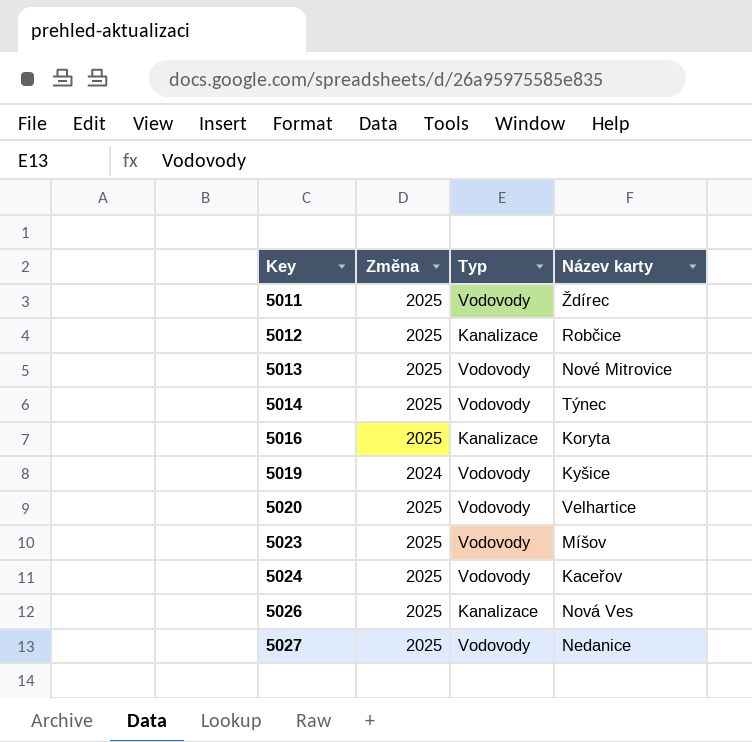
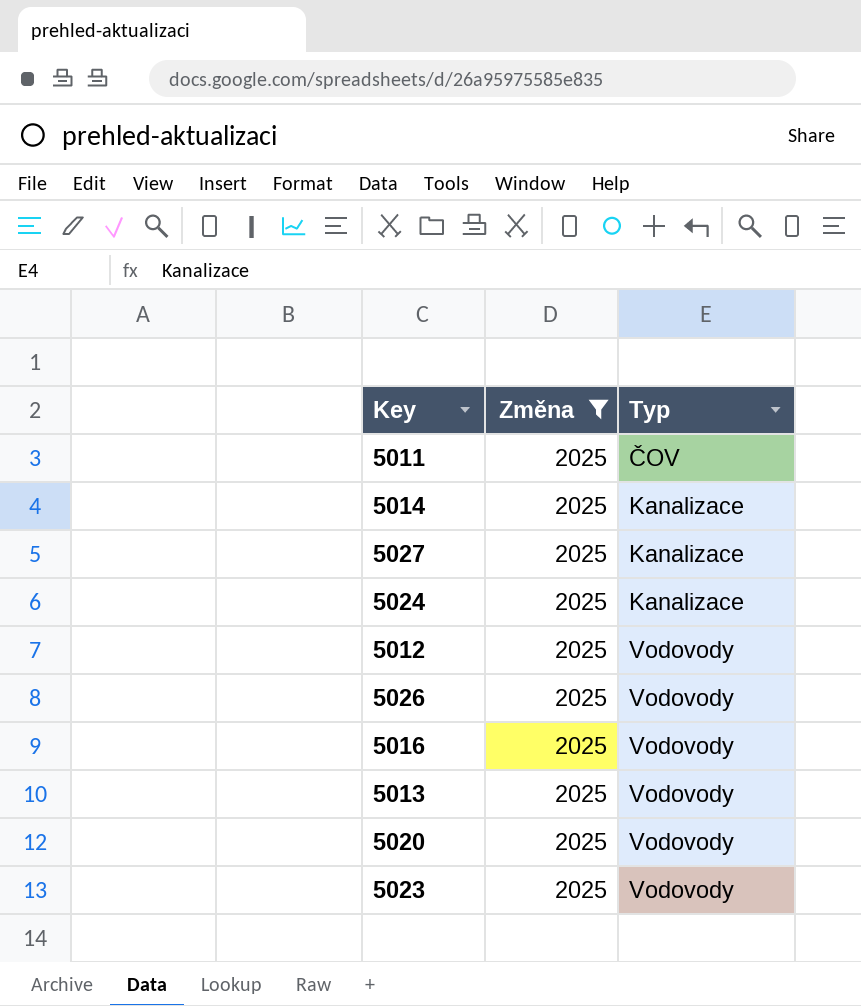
filter: none -> Změna = 2025
row order: Key ascending -> Typ ascending
column Název karty | position: 4 -> none
5011 | Typ: Vodovody -> ČOV
5014 | Typ: Vodovody -> Kanalizace
5027 | Typ: Vodovody -> Kanalizace
5024 | Typ: Vodovody -> Kanalizace
5012 | Typ: Kanalizace -> Vodovody
5026 | Typ: Kanalizace -> Vodovody
5016 | Typ: Kanalizace -> Vodovody

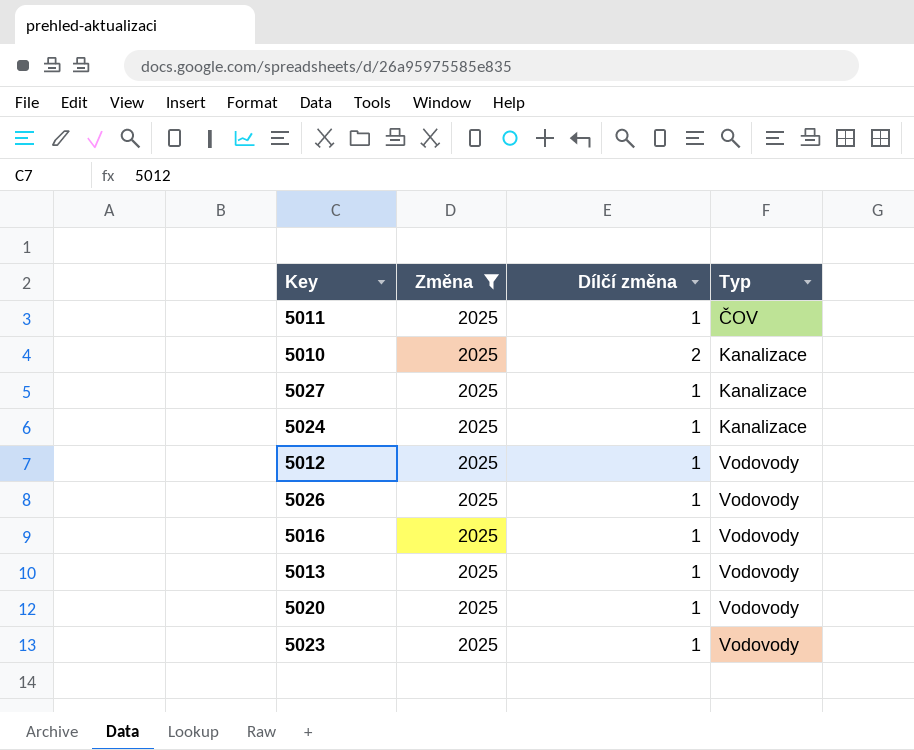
column Dílčí změna | position: none -> 3
row 5014: 2025 | Kanalizace -> none
row 5010: none -> 2025 | 2 | Kanalizace

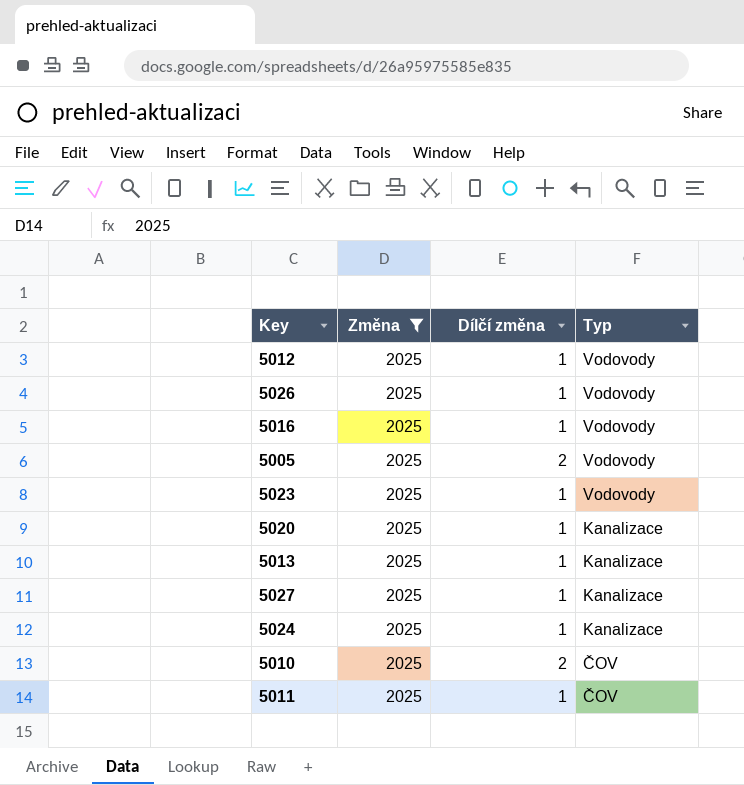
row order: Typ ascending -> Typ descending
row 5005: none -> 2025 | 2 | Vodovody
5020 | Typ: Vodovody -> Kanalizace
5013 | Typ: Vodovody -> Kanalizace
5010 | Typ: Kanalizace -> ČOV

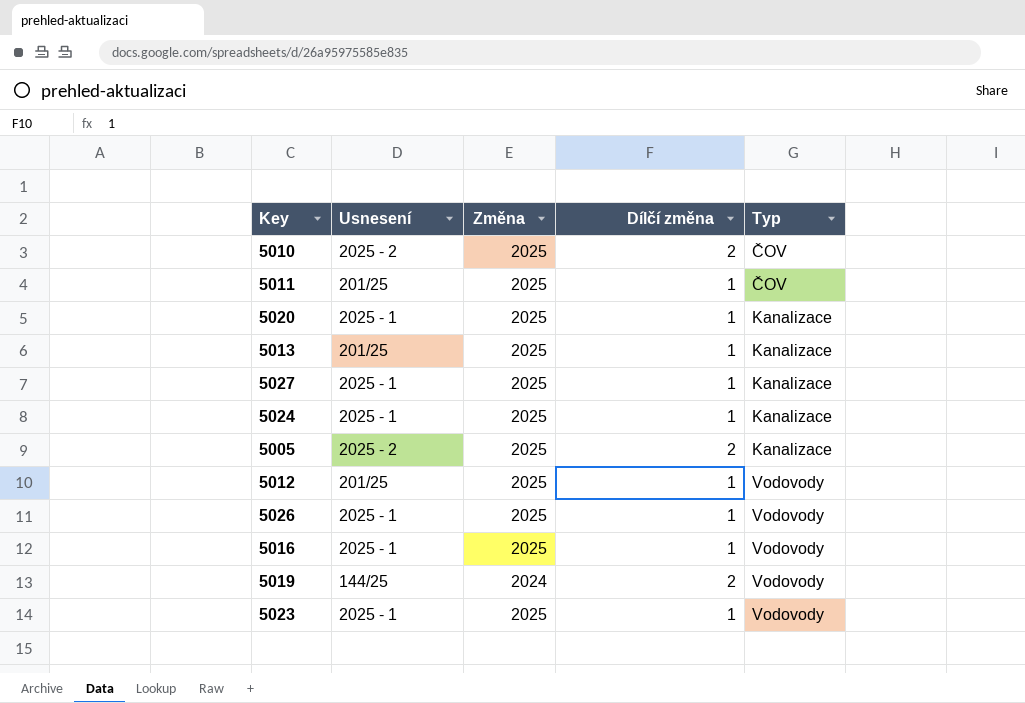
filter: Změna = 2025 -> none
row order: Typ descending -> Typ ascending
column Usnesení | position: none -> 2
5005 | Typ: Vodovody -> Kanalizace

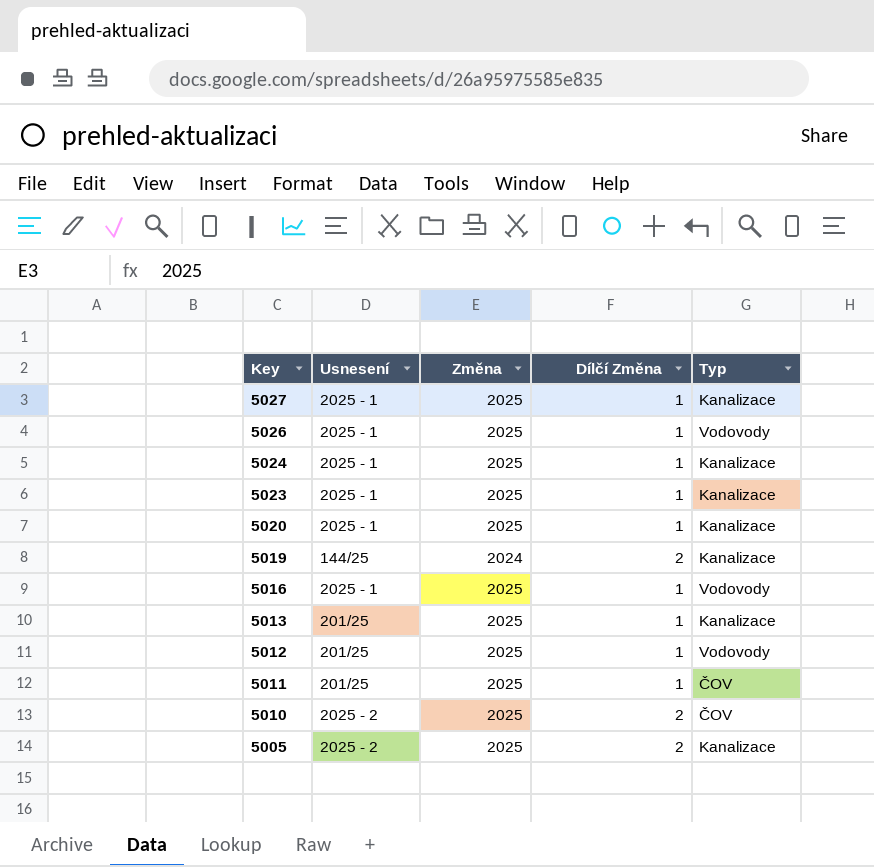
row order: Typ ascending -> Key descending
column name: Dílčí změna -> Dílčí Změna
5023 | Typ: Vodovody -> Kanalizace
5019 | Typ: Vodovody -> Kanalizace

